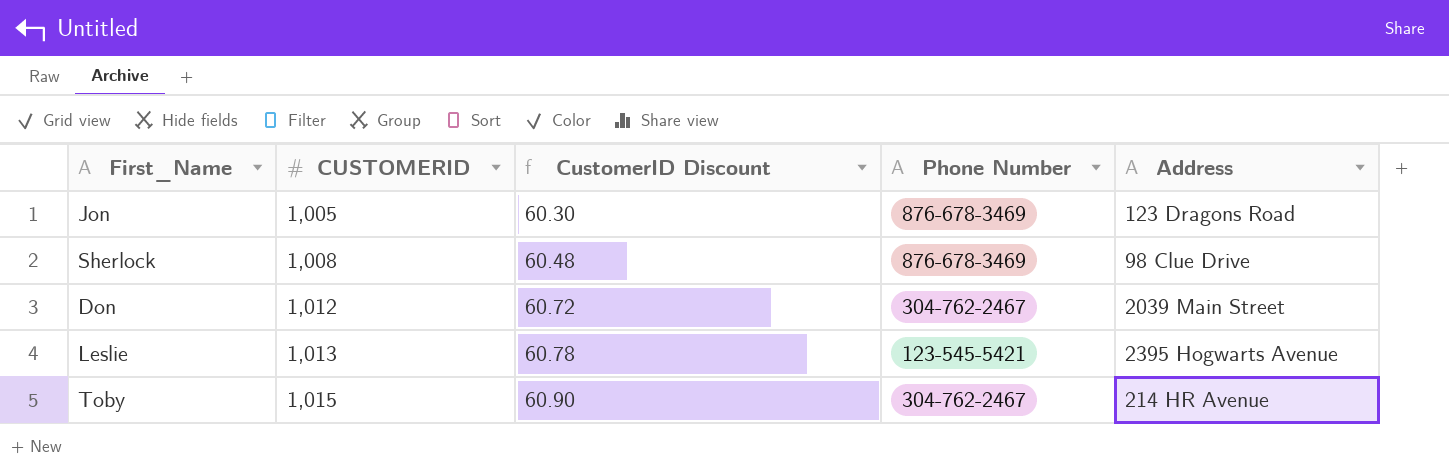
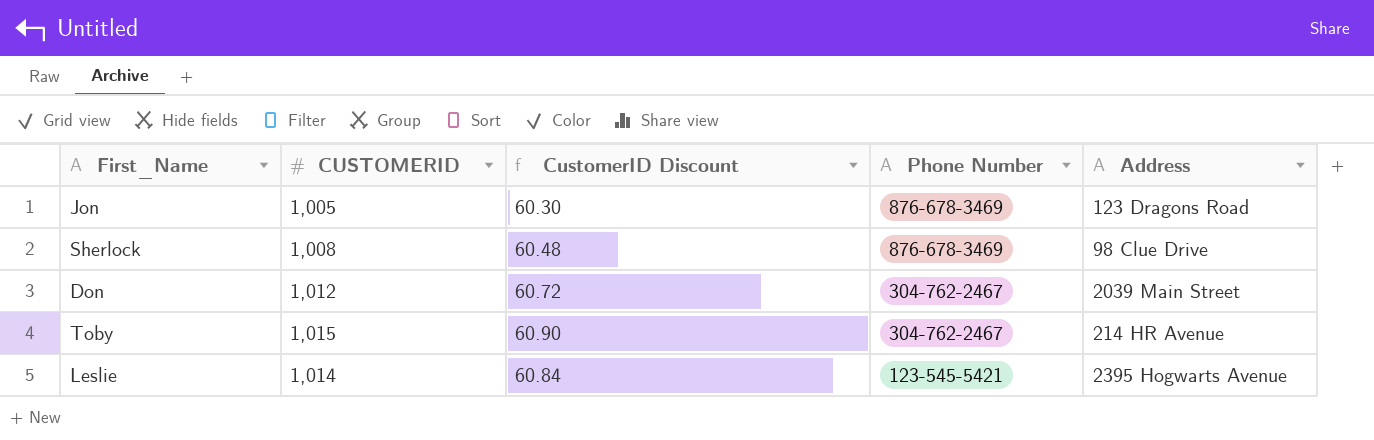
row order: CUSTOMERID ascending -> Phone Number descending
Leslie | CUSTOMERID: 1,013 -> 1,014
Leslie | CustomerID Discount: 60.78 -> 60.84

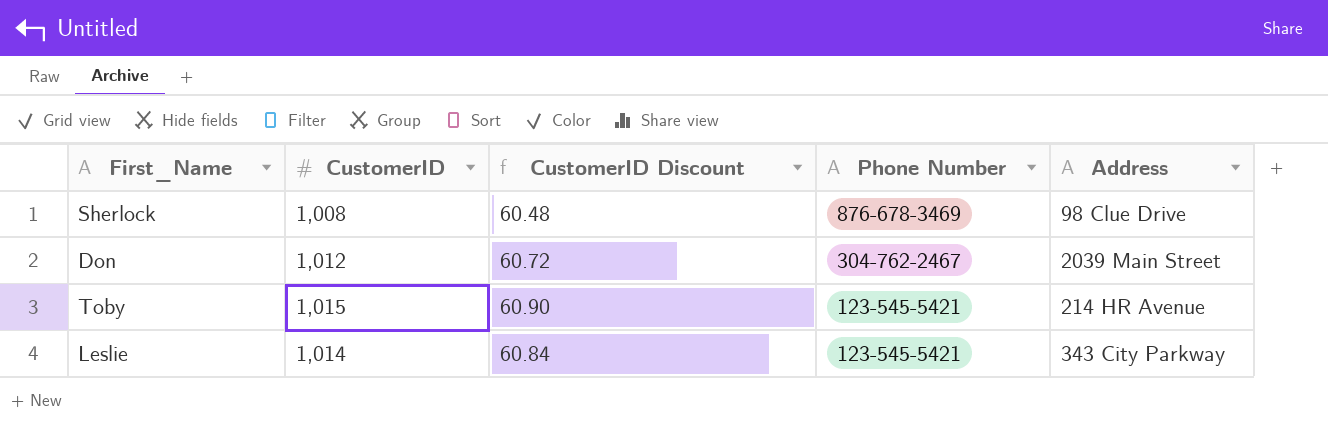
column name: CUSTOMERID -> CustomerID
row Jon: 1,005 | 60.30 | 876-678-3469 | 123 Dragons Road -> none
Toby | Phone Number: 304-762-2467 -> 123-545-5421
Leslie | Address: 2395 Hogwarts Avenue -> 343 City Parkway

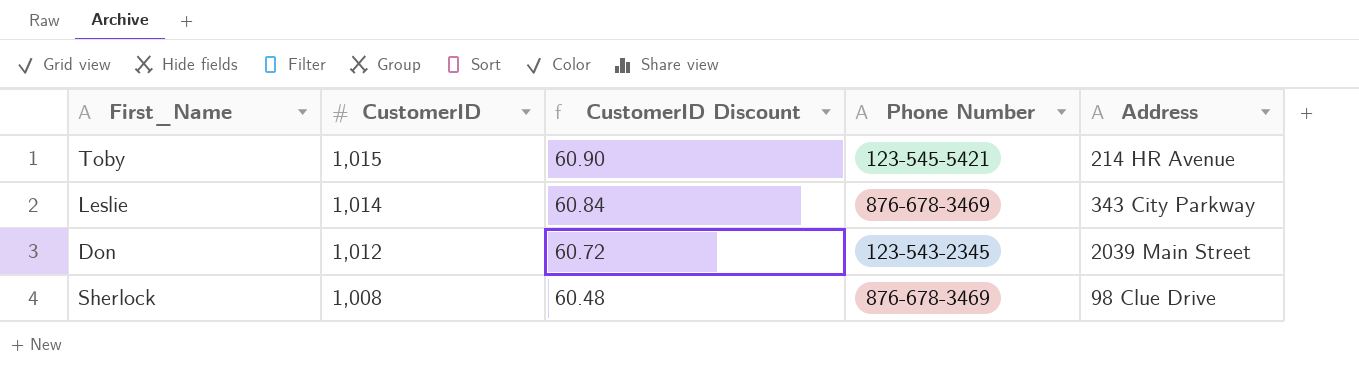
row order: Phone Number descending -> CustomerID descending
Leslie | Phone Number: 123-545-5421 -> 876-678-3469
Don | Phone Number: 304-762-2467 -> 123-543-2345

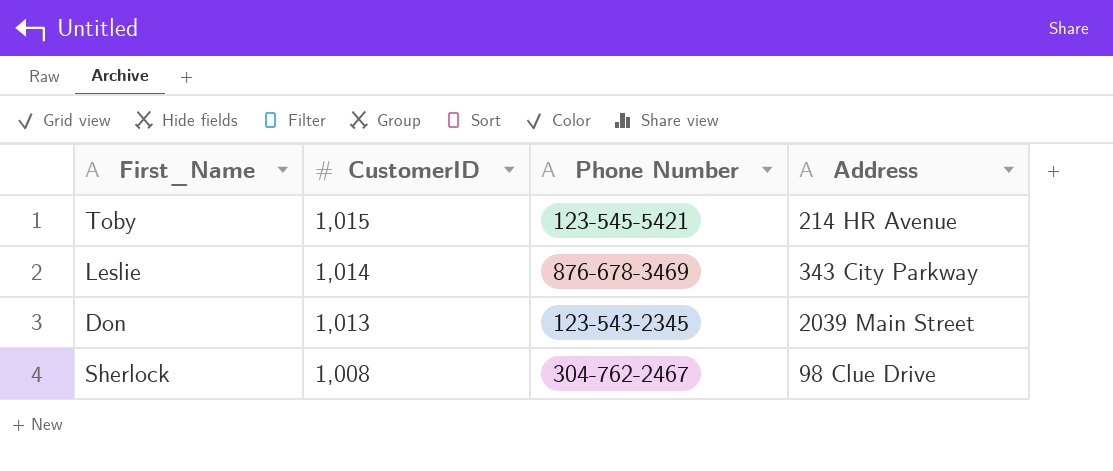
column CustomerID Discount | formula: [CustomerID] * 0.06 -> none
Don | CustomerID: 1,012 -> 1,013
Sherlock | Phone Number: 876-678-3469 -> 304-762-2467

